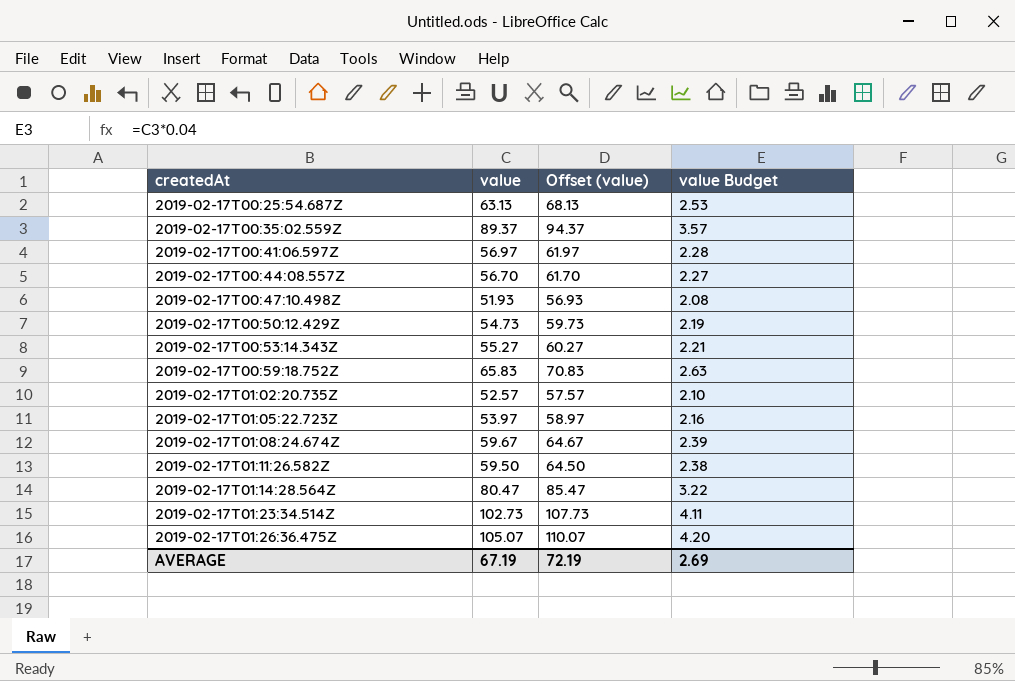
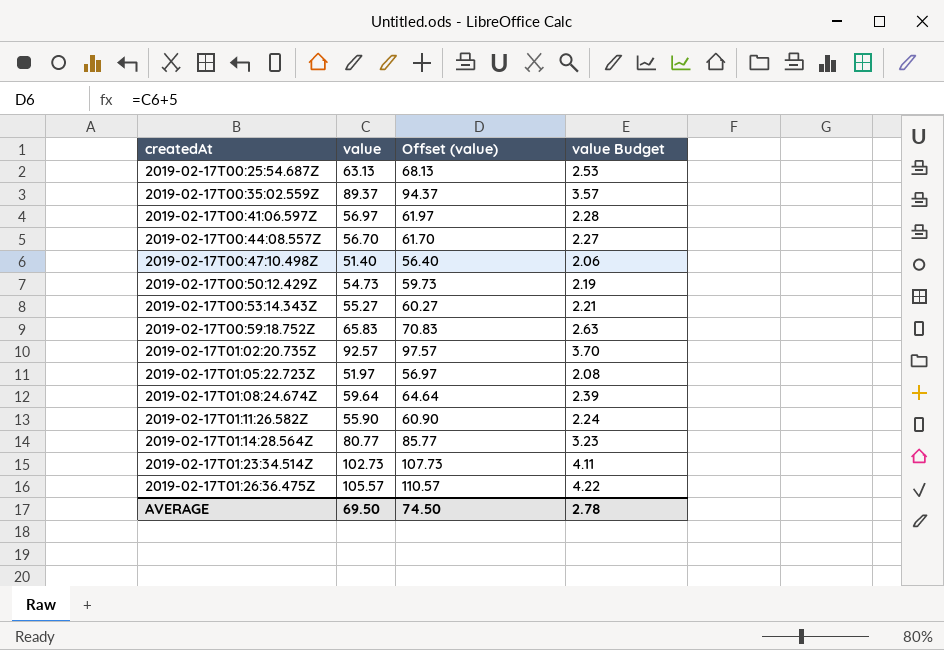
2019-02-17T00:47:10.498Z | value: 51.93 -> 51.40
2019-02-17T00:47:10.498Z | Offset (value): 56.93 -> 56.40
2019-02-17T00:47:10.498Z | value Budget: 2.08 -> 2.06
2019-02-17T01:02:20.735Z | value: 52.57 -> 92.57
2019-02-17T01:02:20.735Z | Offset (value): 57.57 -> 97.57
2019-02-17T01:02:20.735Z | value Budget: 2.10 -> 3.70
2019-02-17T01:05:22.723Z | value: 53.97 -> 51.97
2019-02-17T01:05:22.723Z | Offset (value): 58.97 -> 56.97
2019-02-17T01:05:22.723Z | value Budget: 2.16 -> 2.08
2019-02-17T01:08:24.674Z | value: 59.67 -> 59.64
2019-02-17T01:08:24.674Z | Offset (value): 64.67 -> 64.64
2019-02-17T01:11:26.582Z | value: 59.50 -> 55.90
2019-02-17T01:11:26.582Z | Offset (value): 64.50 -> 60.90
2019-02-17T01:11:26.582Z | value Budget: 2.38 -> 2.24
2019-02-17T01:14:28.564Z | value: 80.47 -> 80.77
2019-02-17T01:14:28.564Z | Offset (value): 85.47 -> 85.77
2019-02-17T01:14:28.564Z | value Budget: 3.22 -> 3.23
2019-02-17T01:26:36.475Z | value: 105.07 -> 105.57
2019-02-17T01:26:36.475Z | Offset (value): 110.07 -> 110.57
2019-02-17T01:26:36.475Z | value Budget: 4.20 -> 4.22
AVERAGE | value: 67.19 -> 69.50
AVERAGE | Offset (value): 72.19 -> 74.50
AVERAGE | value Budget: 2.69 -> 2.78

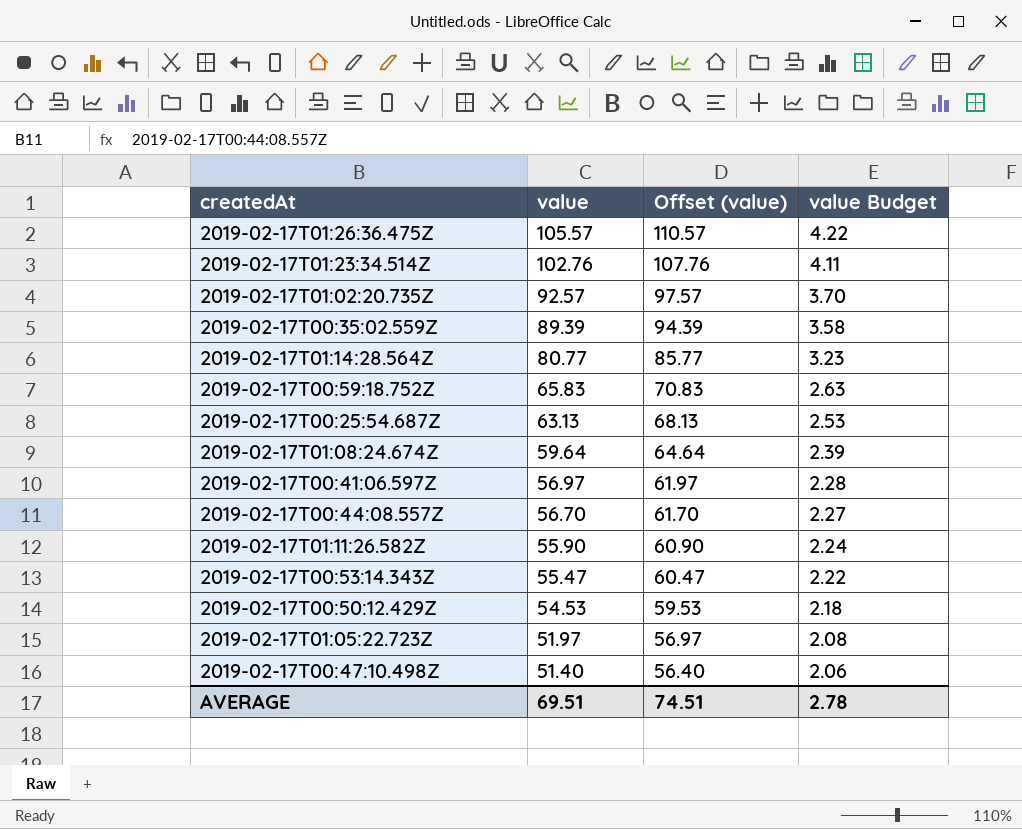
row order: createdAt ascending -> value descending
2019-02-17T01:23:34.514Z | value: 102.73 -> 102.76
2019-02-17T01:23:34.514Z | Offset (value): 107.73 -> 107.76
2019-02-17T00:35:02.559Z | value: 89.37 -> 89.39
2019-02-17T00:35:02.559Z | Offset (value): 94.37 -> 94.39
2019-02-17T00:35:02.559Z | value Budget: 3.57 -> 3.58
2019-02-17T00:53:14.343Z | value: 55.27 -> 55.47
2019-02-17T00:53:14.343Z | Offset (value): 60.27 -> 60.47
2019-02-17T00:53:14.343Z | value Budget: 2.21 -> 2.22
2019-02-17T00:50:12.429Z | value: 54.73 -> 54.53
2019-02-17T00:50:12.429Z | Offset (value): 59.73 -> 59.53
2019-02-17T00:50:12.429Z | value Budget: 2.19 -> 2.18
AVERAGE | value: 69.50 -> 69.51
AVERAGE | Offset (value): 74.50 -> 74.51

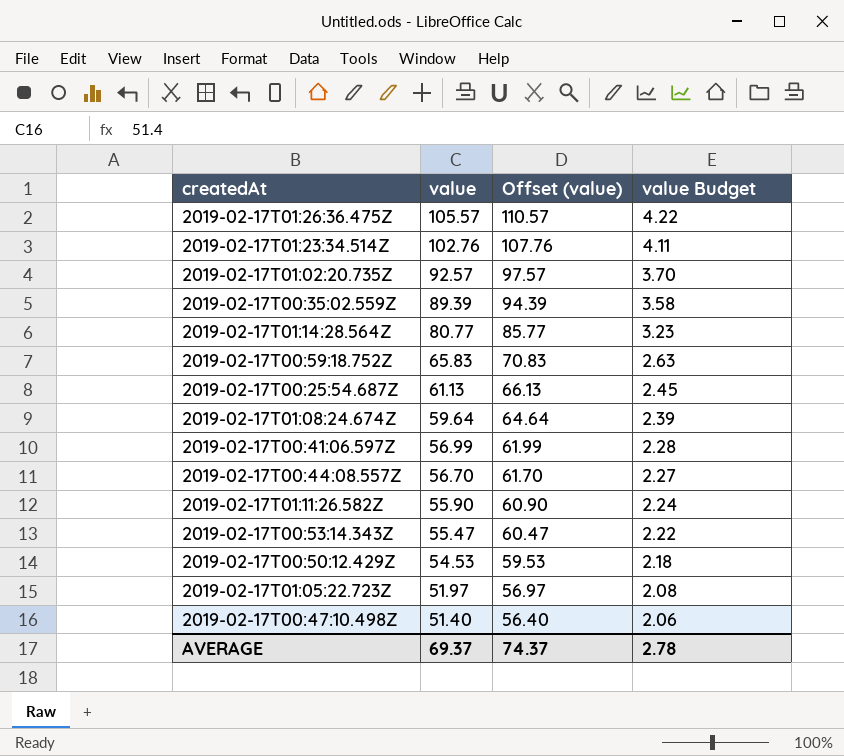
2019-02-17T00:25:54.687Z | value: 63.13 -> 61.13
2019-02-17T00:25:54.687Z | Offset (value): 68.13 -> 66.13
2019-02-17T00:25:54.687Z | value Budget: 2.53 -> 2.45
2019-02-17T00:41:06.597Z | value: 56.97 -> 56.99
2019-02-17T00:41:06.597Z | Offset (value): 61.97 -> 61.99
AVERAGE | value: 69.51 -> 69.37
AVERAGE | Offset (value): 74.51 -> 74.37

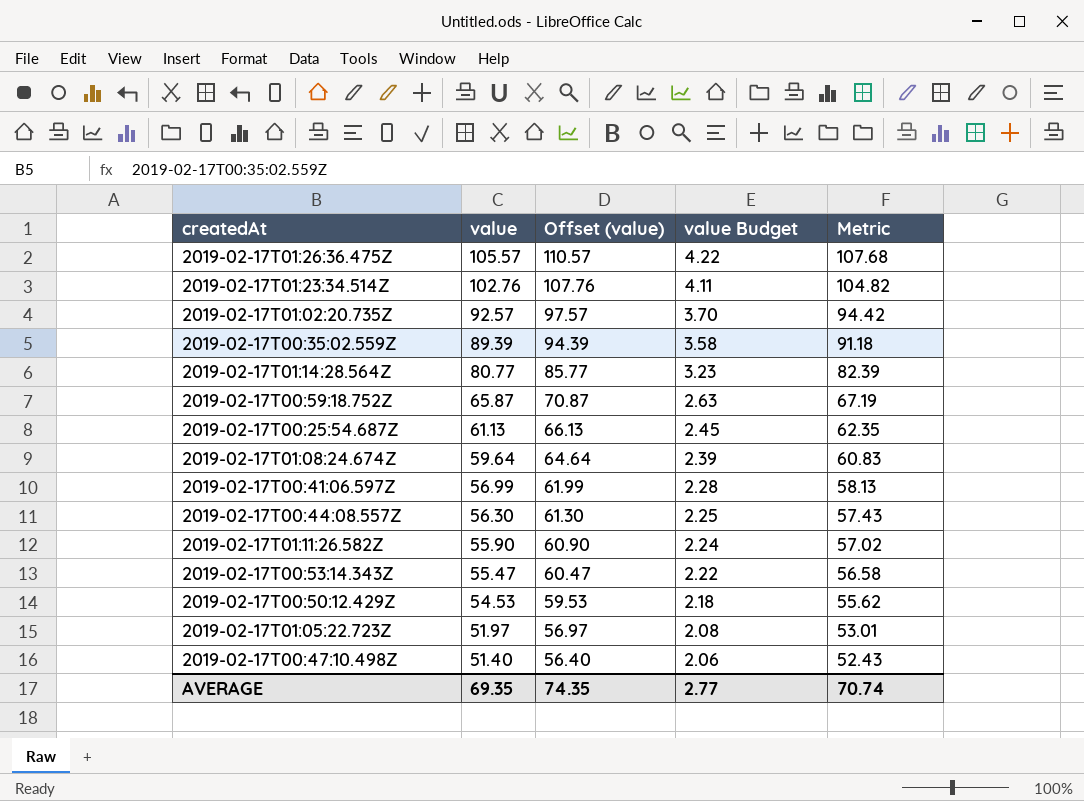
column Metric | formula: none -> [value] * 1.02
2019-02-17T00:59:18.752Z | value: 65.83 -> 65.87
2019-02-17T00:59:18.752Z | Offset (value): 70.83 -> 70.87
2019-02-17T00:44:08.557Z | value: 56.70 -> 56.30
2019-02-17T00:44:08.557Z | Offset (value): 61.70 -> 61.30
2019-02-17T00:44:08.557Z | value Budget: 2.27 -> 2.25
AVERAGE | value: 69.37 -> 69.35
AVERAGE | Offset (value): 74.37 -> 74.35
AVERAGE | value Budget: 2.78 -> 2.77

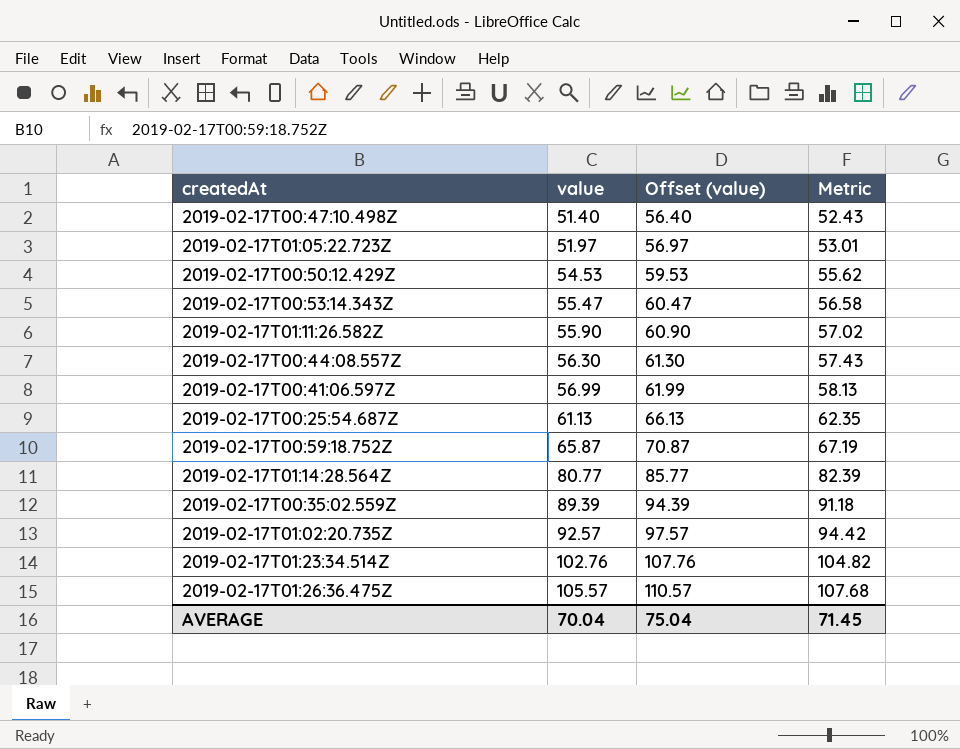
row order: value descending -> value ascending
column value Budget | formula: [value] * 0.04 -> none
row 2019-02-17T01:08:24.674Z: 59.64 | 64.64 | 2.39 | 60.83 -> none
AVERAGE | value: 69.35 -> 70.04
AVERAGE | Offset (value): 74.35 -> 75.04
AVERAGE | Metric: 70.74 -> 71.45

